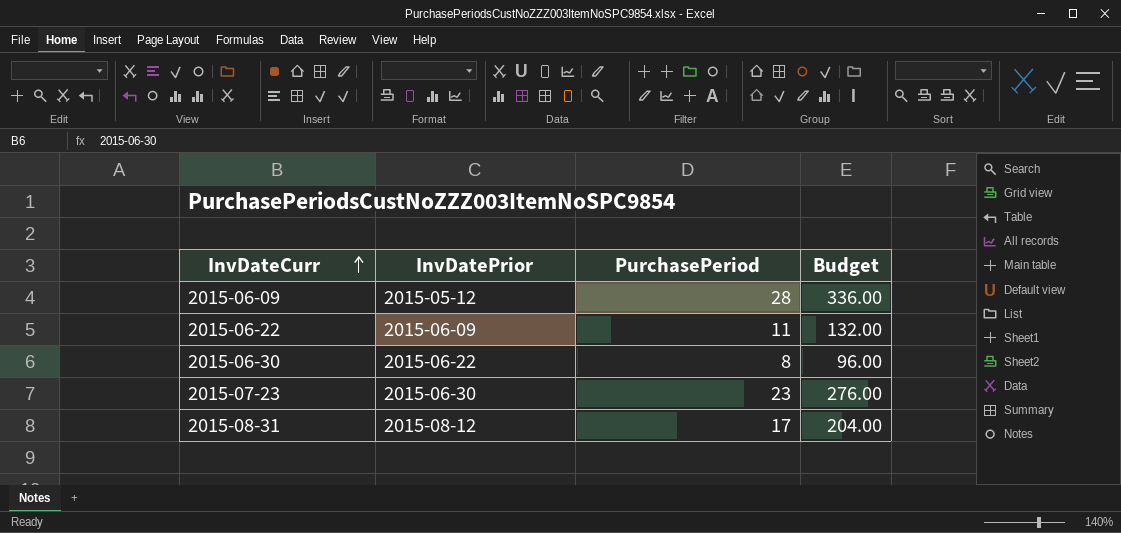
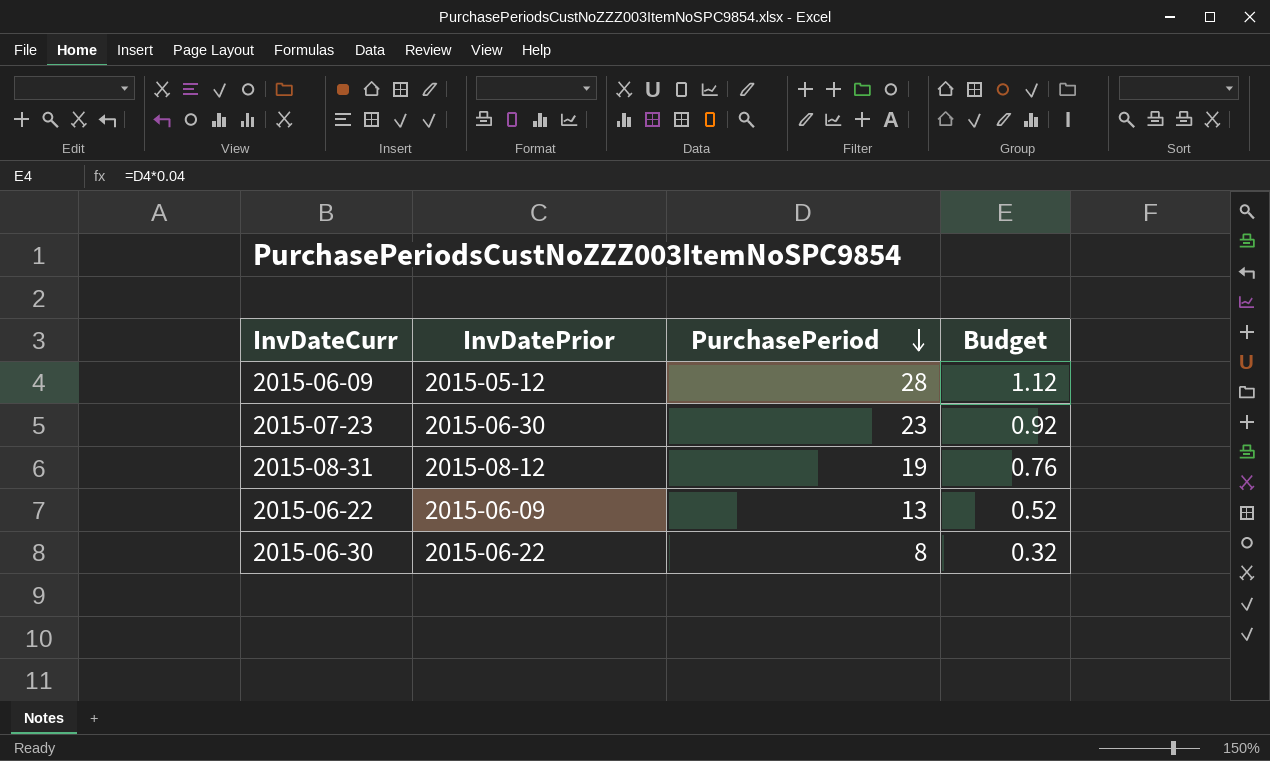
row order: InvDateCurr ascending -> PurchasePeriod descending
column Budget | formula: [PurchasePeriod] * 12 -> [PurchasePeriod] * 0.04
2015-08-31 | PurchasePeriod: 17 -> 19
2015-06-22 | PurchasePeriod: 11 -> 13

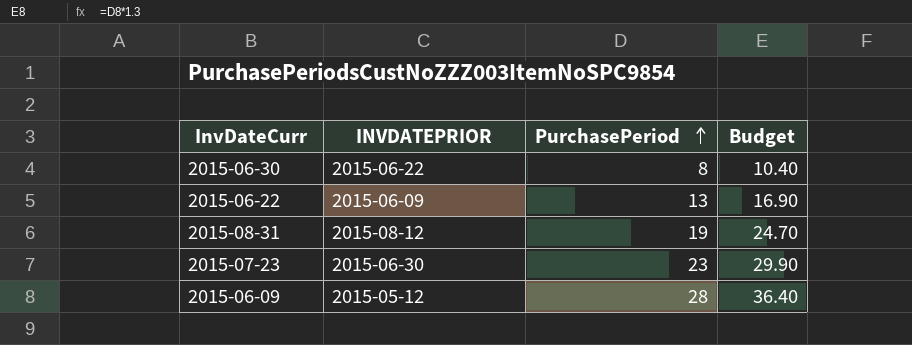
row order: PurchasePeriod descending -> PurchasePeriod ascending
column name: InvDatePrior -> INVDATEPRIOR
column Budget | formula: [PurchasePeriod] * 0.04 -> [PurchasePeriod] * 1.3

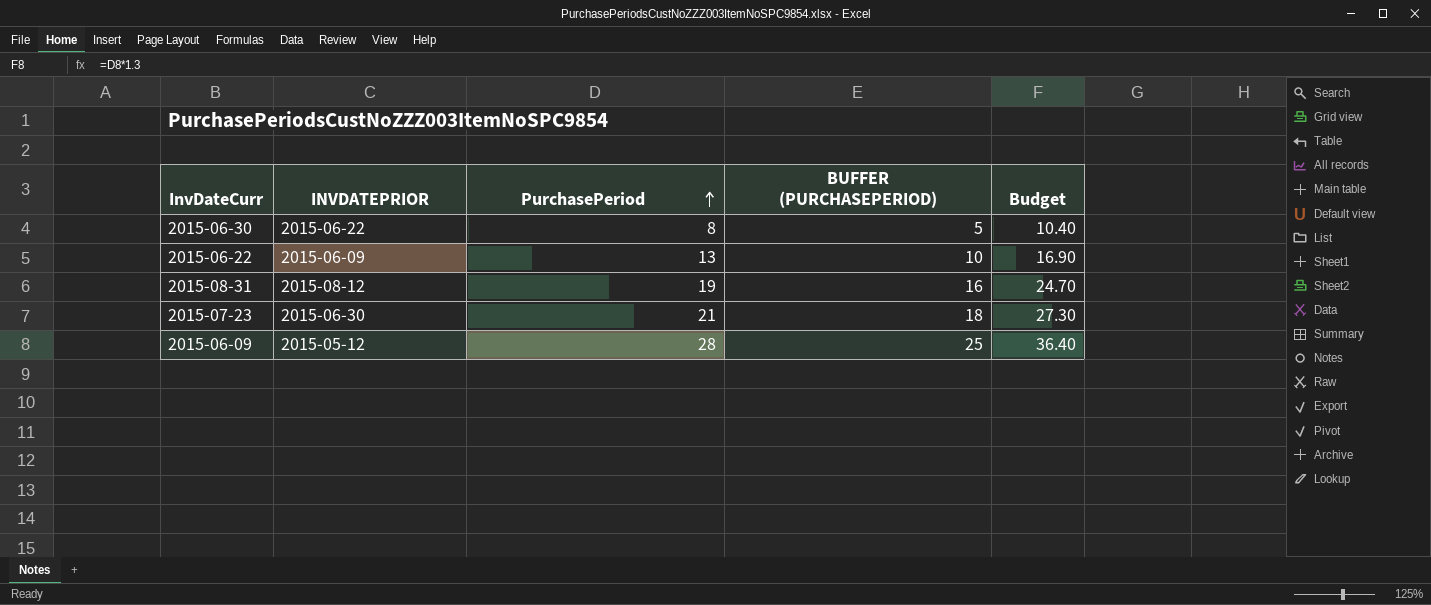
column BUFFER (PURCHASEPERIOD) | formula: none -> [PurchasePeriod] - 3
2015-07-23 | PurchasePeriod: 23 -> 21
2015-07-23 | Budget: 29.90 -> 27.30

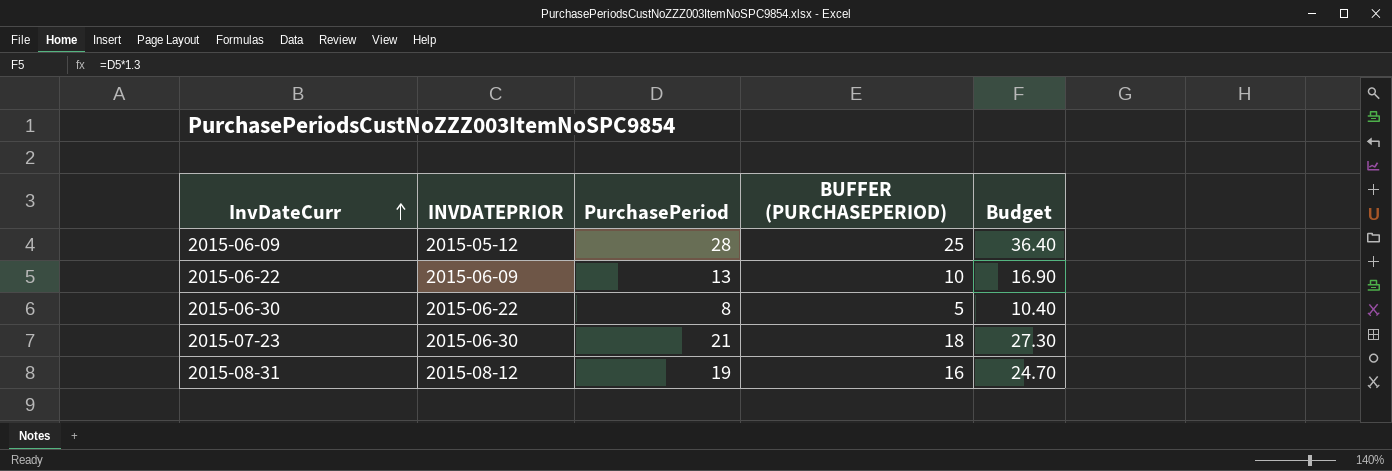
row order: PurchasePeriod ascending -> InvDateCurr ascending

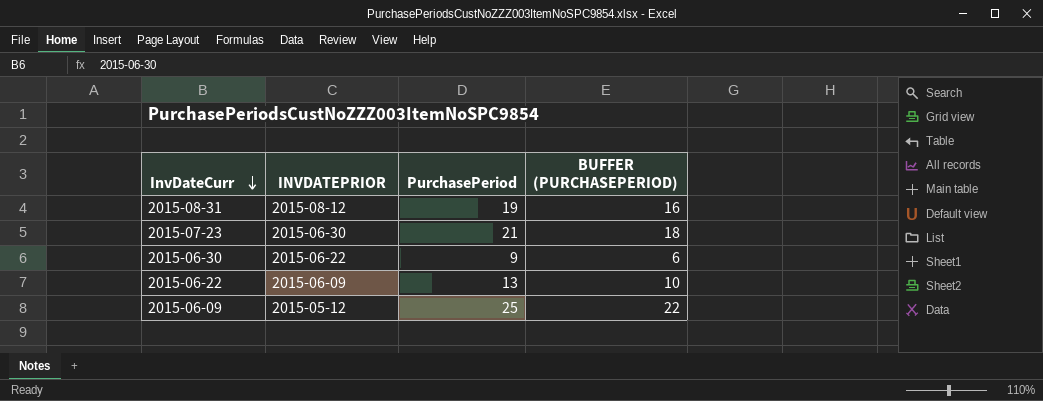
row order: InvDateCurr ascending -> InvDateCurr descending
column Budget | formula: [PurchasePeriod] * 1.3 -> none
2015-06-30 | PurchasePeriod: 8 -> 9
2015-06-30 | BUFFER (PURCHASEPERIOD): 5 -> 6
2015-06-09 | PurchasePeriod: 28 -> 25
2015-06-09 | BUFFER (PURCHASEPERIOD): 25 -> 22

